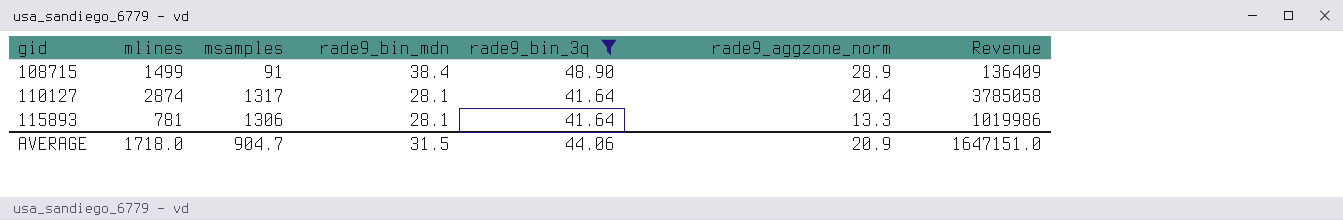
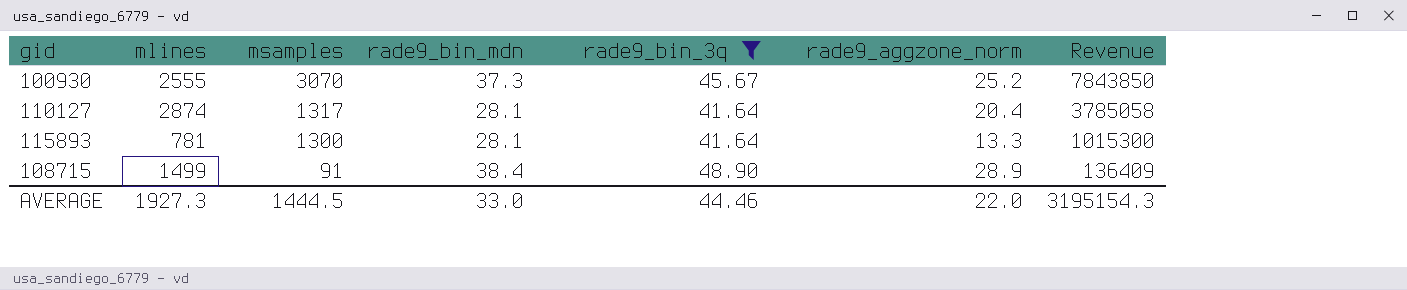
row order: gid ascending -> msamples descending
row 100930: none -> 2555 | 3070 | 37.3 | 45.67 | 25.2 | 7843850
115893 | msamples: 1306 -> 1300
115893 | Revenue: 1019986 -> 1015300
AVERAGE | mlines: 1718.0 -> 1927.3
AVERAGE | msamples: 904.7 -> 1444.5
AVERAGE | rade9_bin_mdn: 31.5 -> 33.0
AVERAGE | rade9_bin_3q: 44.06 -> 44.46
AVERAGE | rade9_aggzone_norm: 20.9 -> 22.0
AVERAGE | Revenue: 1647151.0 -> 3195154.3

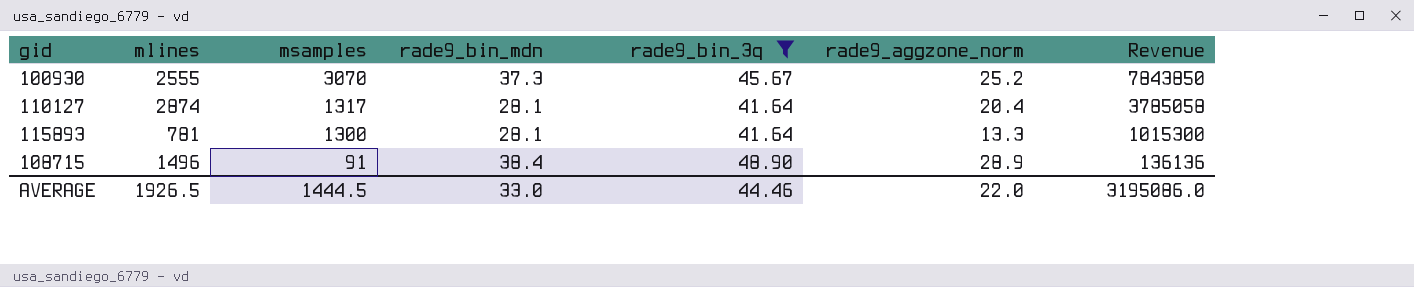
108715 | mlines: 1499 -> 1496
108715 | Revenue: 136409 -> 136136
AVERAGE | mlines: 1927.3 -> 1926.5
AVERAGE | Revenue: 3195154.3 -> 3195086.0

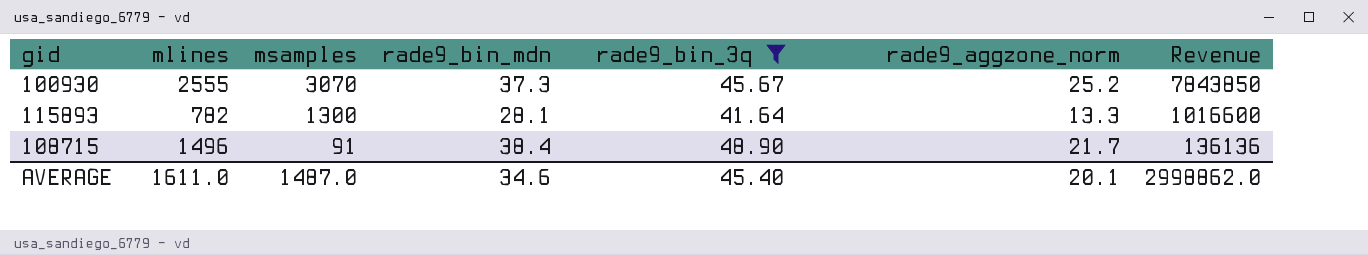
row 110127: 2874 | 1317 | 28.1 | 41.64 | 20.4 | 3785058 -> none
115893 | mlines: 781 -> 782
115893 | Revenue: 1015300 -> 1016600
108715 | rade9_aggzone_norm: 28.9 -> 21.7
AVERAGE | mlines: 1926.5 -> 1611.0
AVERAGE | msamples: 1444.5 -> 1487.0
AVERAGE | rade9_bin_mdn: 33.0 -> 34.6
AVERAGE | rade9_bin_3q: 44.46 -> 45.40
AVERAGE | rade9_aggzone_norm: 22.0 -> 20.1
AVERAGE | Revenue: 3195086.0 -> 2998862.0

